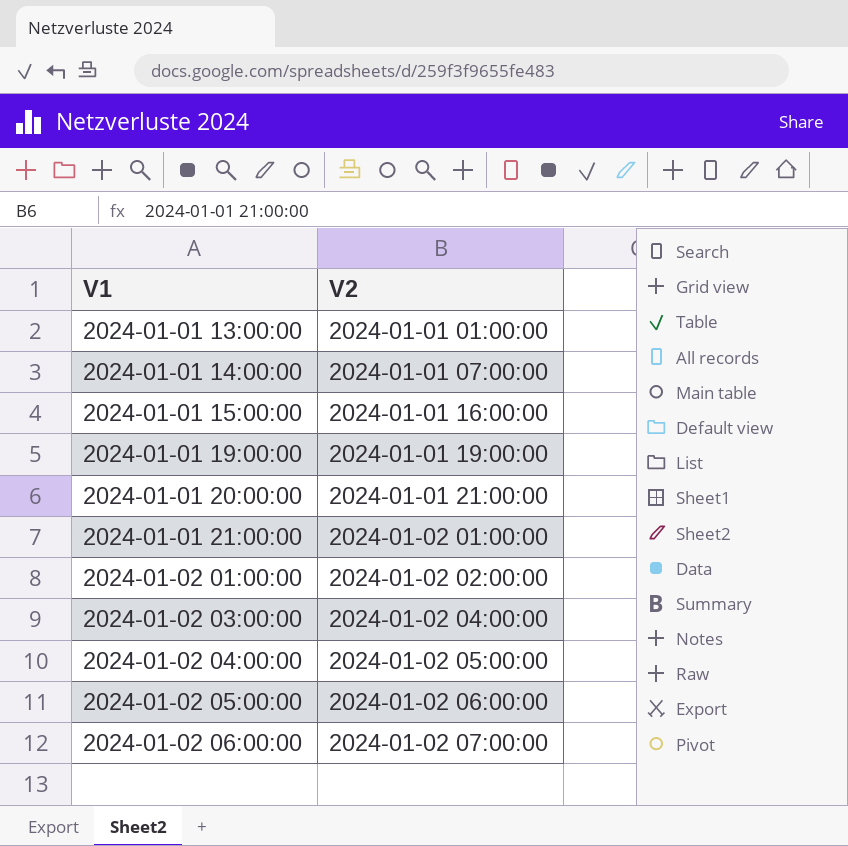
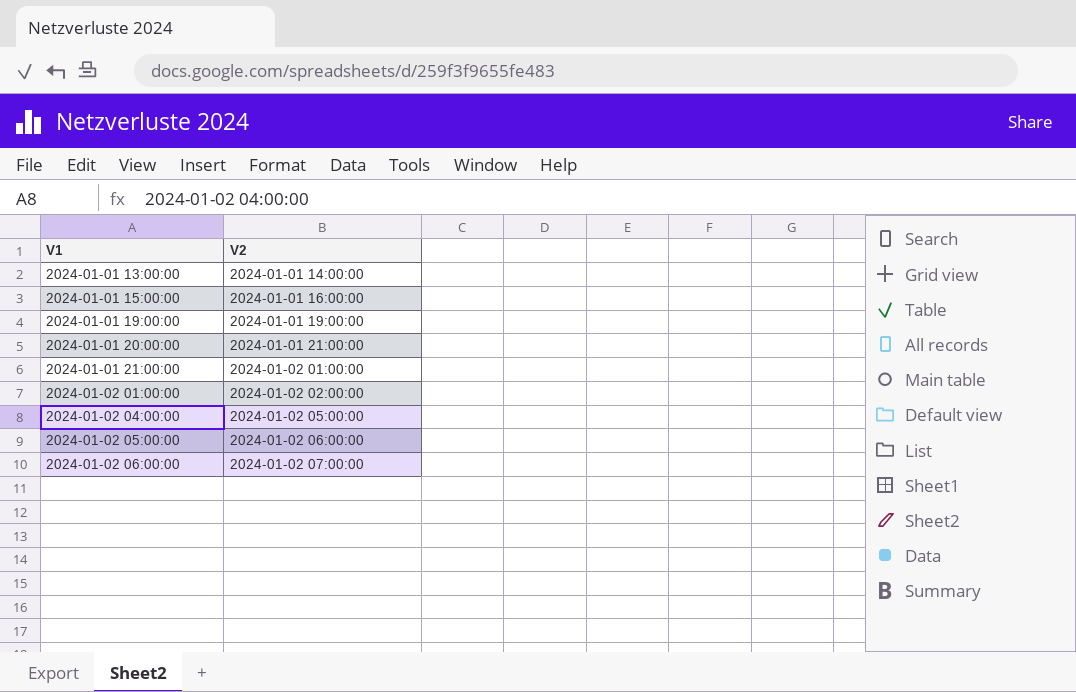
row 2024-01-01 14:00:00: 2024-01-01 07:00:00 -> none
row 2024-01-02 03:00:00: 2024-01-02 04:00:00 -> none
2024-01-01 13:00:00 | V2: 2024-01-01 01:00:00 -> 2024-01-01 14:00:00

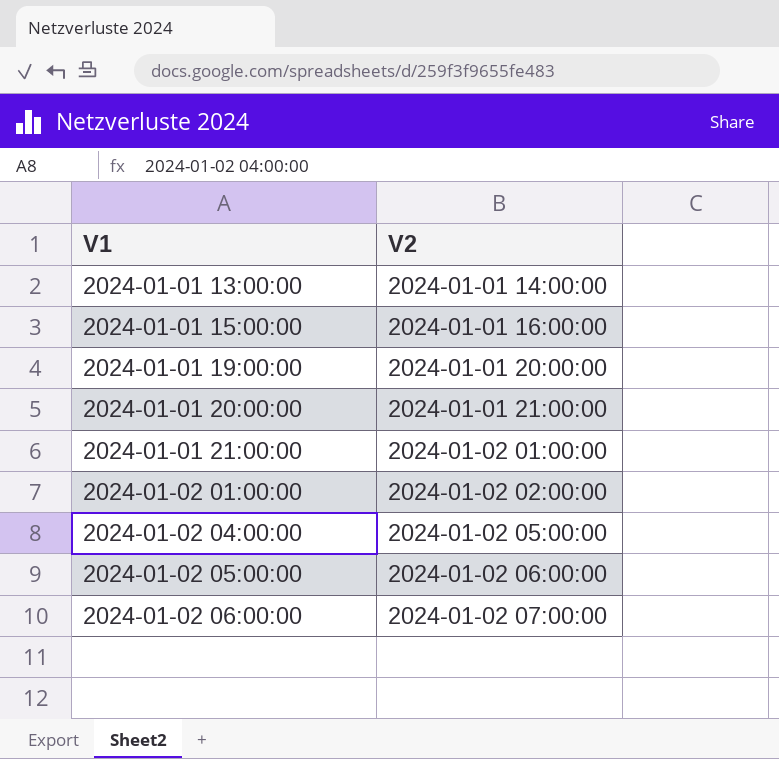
2024-01-01 19:00:00 | V2: 2024-01-01 19:00:00 -> 2024-01-01 20:00:00

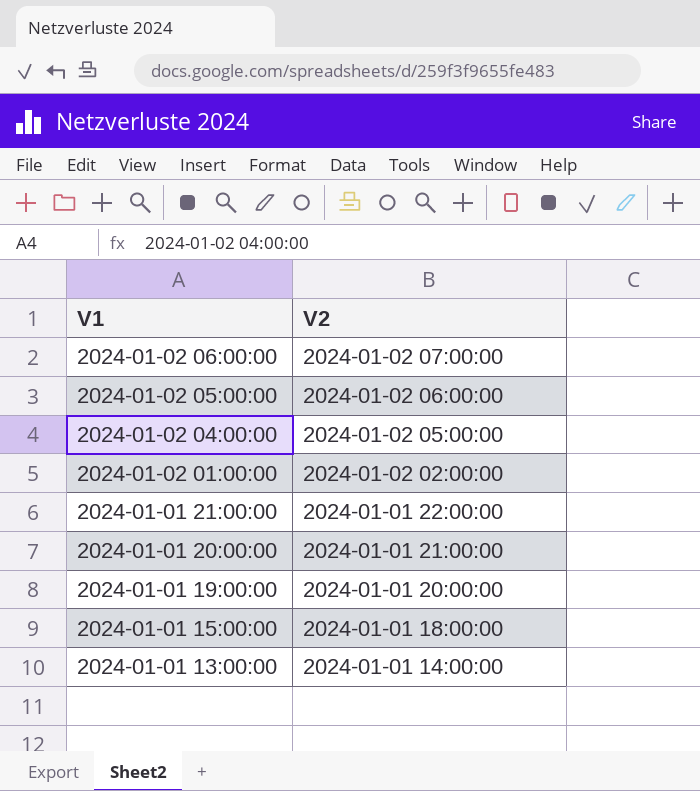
row order: V1 ascending -> V1 descending
2024-01-01 21:00:00 | V2: 2024-01-02 01:00:00 -> 2024-01-01 22:00:00
2024-01-01 15:00:00 | V2: 2024-01-01 16:00:00 -> 2024-01-01 18:00:00

